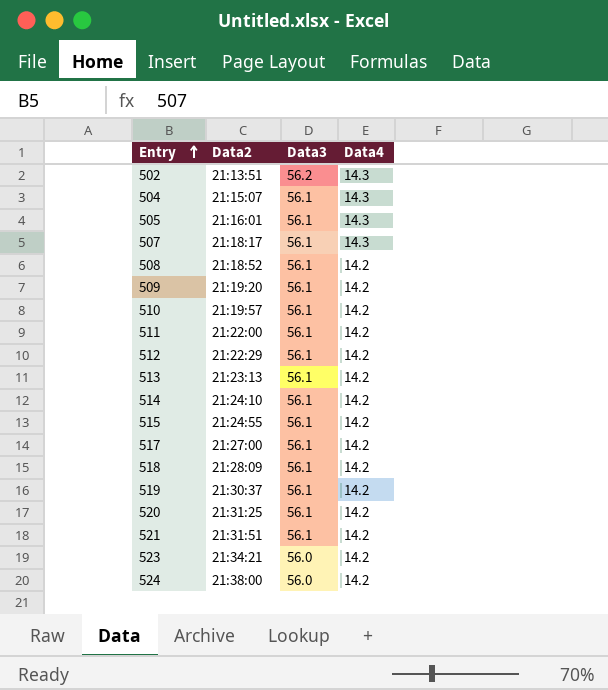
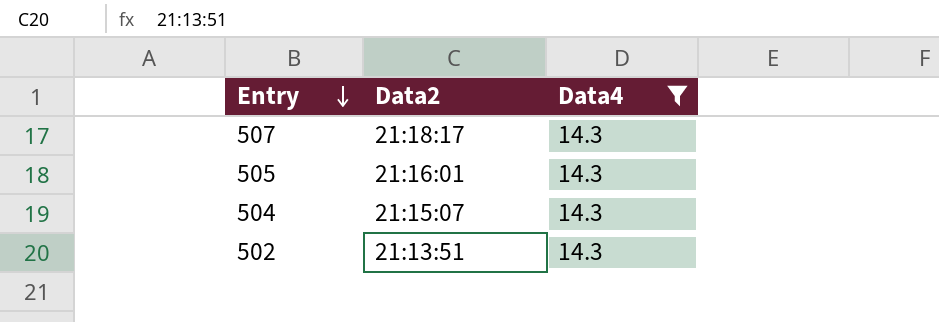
filter: none -> Data4 = 14.3
row order: Entry ascending -> Entry descending
column Data3 | position: 3 -> none

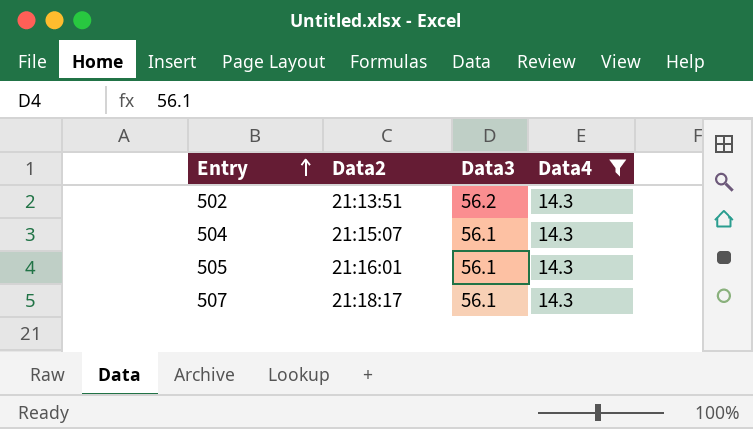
row order: Entry descending -> Entry ascending
column Data3 | position: none -> 3

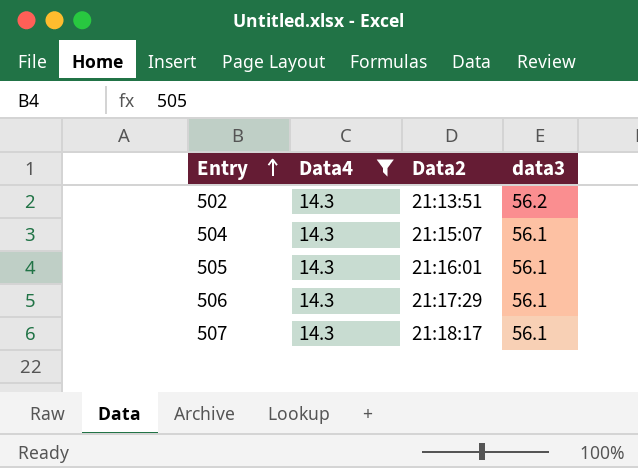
column Data4 | position: 4 -> 2
column name: Data3 -> data3
row 506: none -> 14.3 | 21:17:29 | 56.1

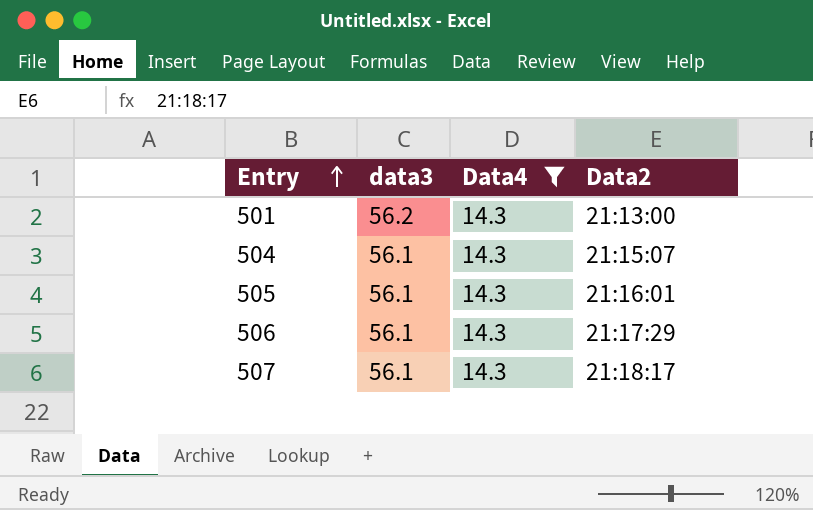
column data3 | position: 4 -> 2
row 502: 14.3 | 21:13:51 | 56.2 -> none
row 501: none -> 56.2 | 14.3 | 21:13:00

